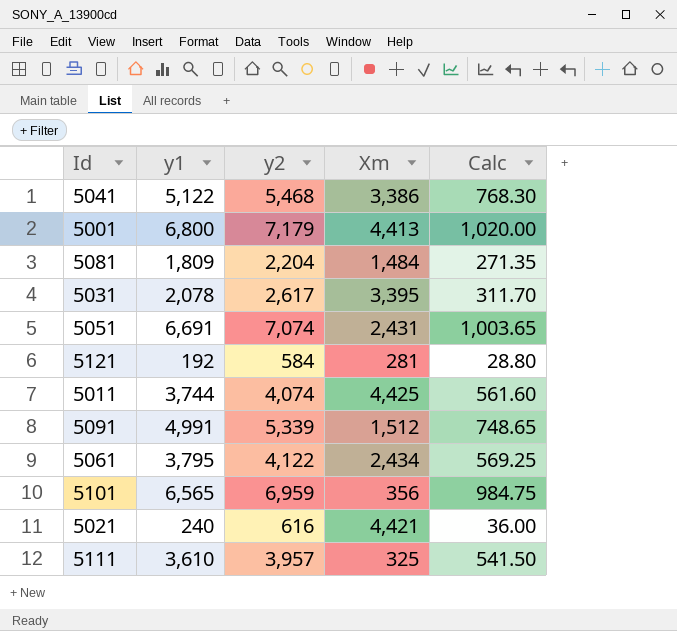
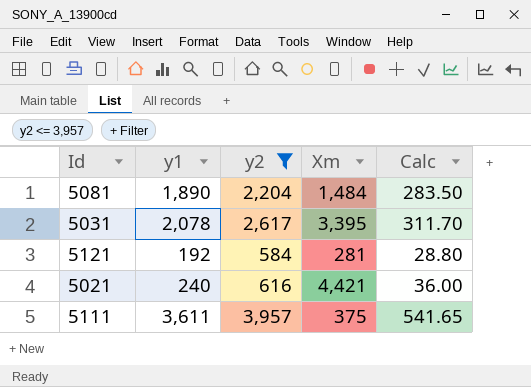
filter: none -> y2 <= 3,957
5081 | y1: 1,809 -> 1,890
5081 | Calc: 271.35 -> 283.50
5111 | y1: 3,610 -> 3,611
5111 | Xm: 325 -> 375
5111 | Calc: 541.50 -> 541.65

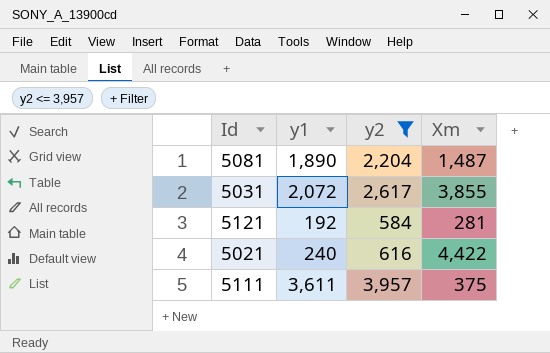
column Calc | formula: [y1] * 0.15 -> none
5081 | Xm: 1,484 -> 1,487
5031 | y1: 2,078 -> 2,072
5031 | Xm: 3,395 -> 3,855
5021 | Xm: 4,421 -> 4,422

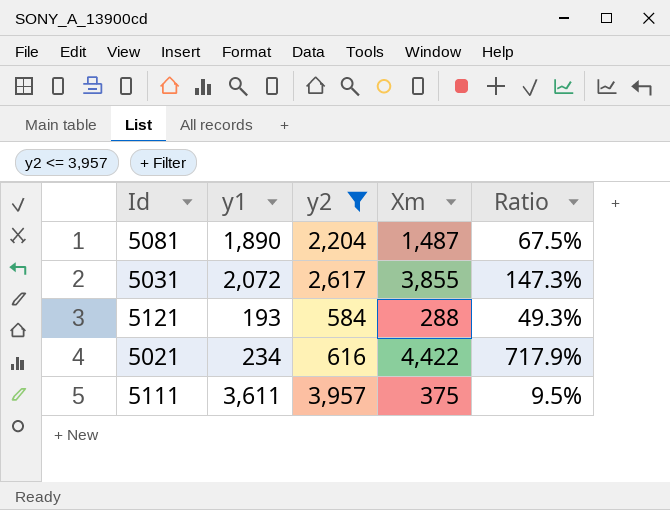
column Ratio | formula: none -> [Xm] / [y2]
5121 | y1: 192 -> 193
5121 | Xm: 281 -> 288
5021 | y1: 240 -> 234

